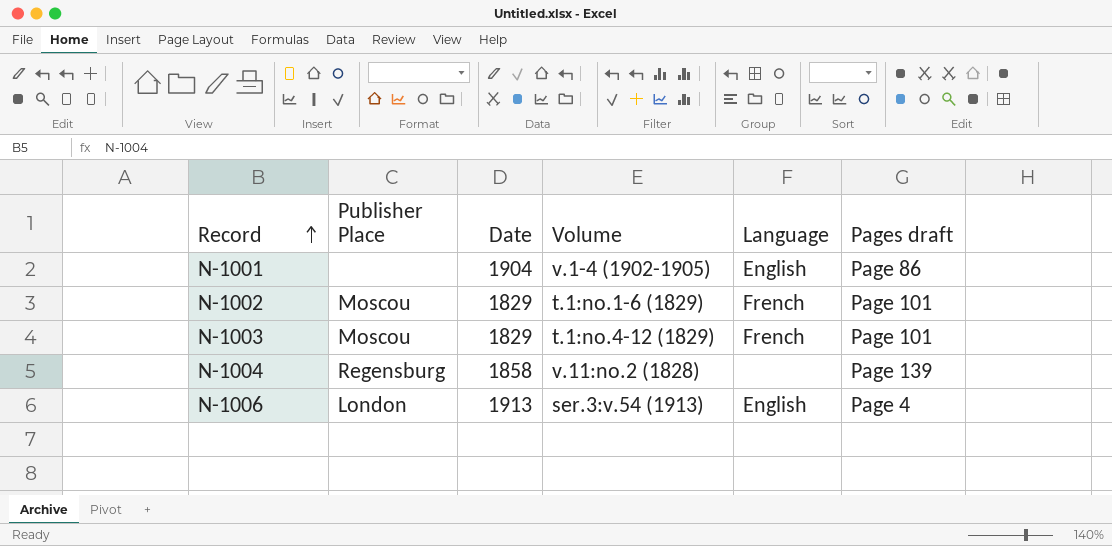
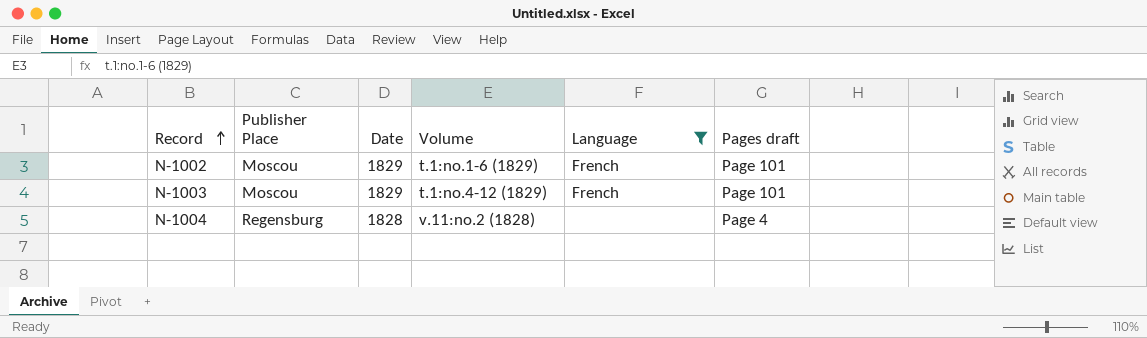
filter: none -> Language != English
N-1004 | Date: 1858 -> 1828
N-1004 | Pages draft: Page 139 -> Page 4

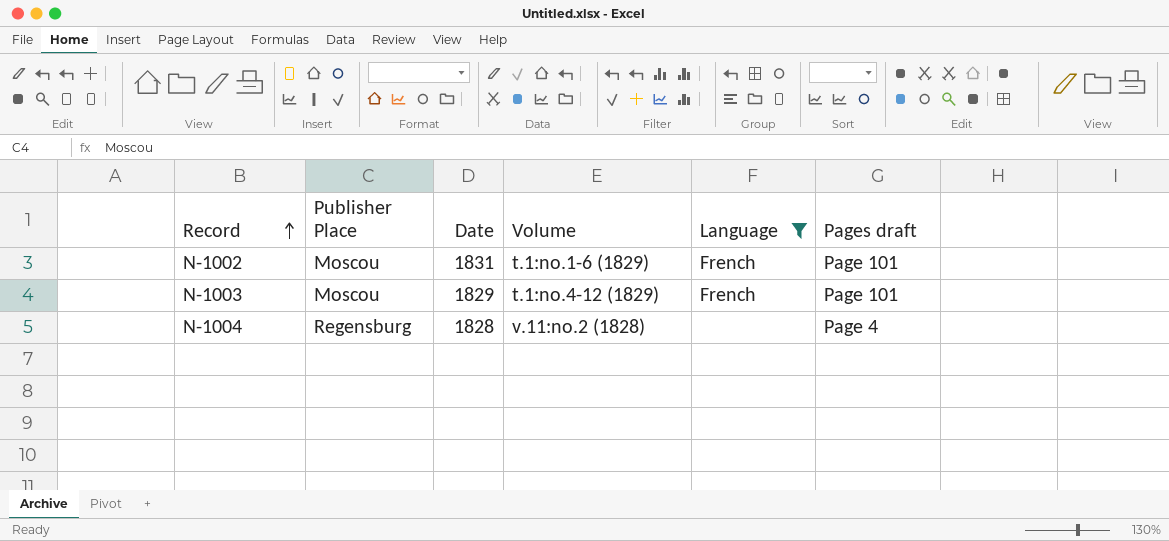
N-1002 | Date: 1829 -> 1831

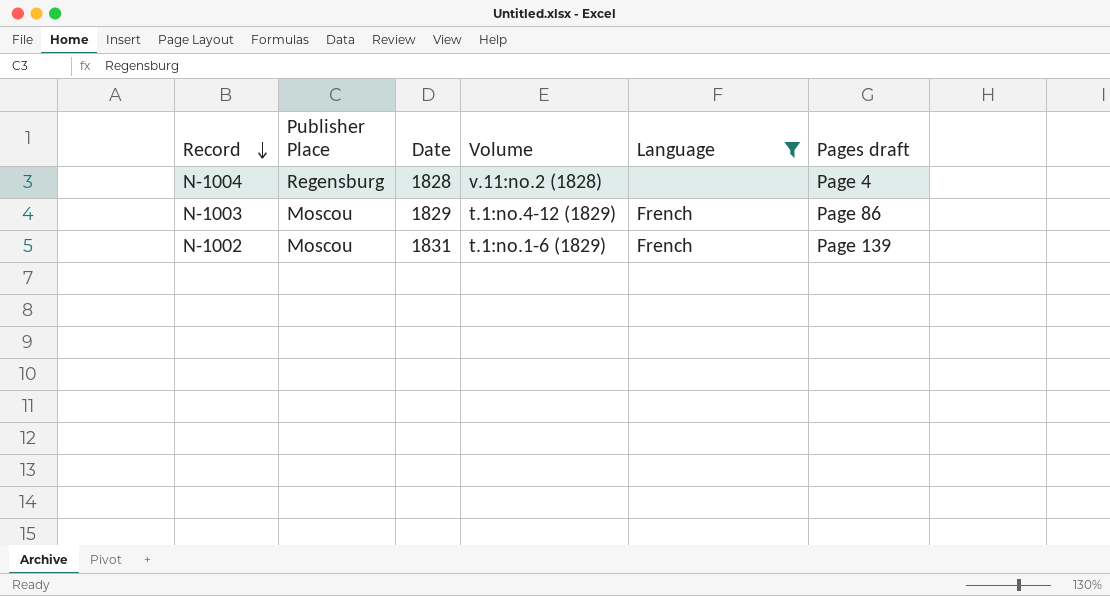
row order: Record ascending -> Record descending
N-1003 | Pages draft: Page 101 -> Page 86
N-1002 | Pages draft: Page 101 -> Page 139

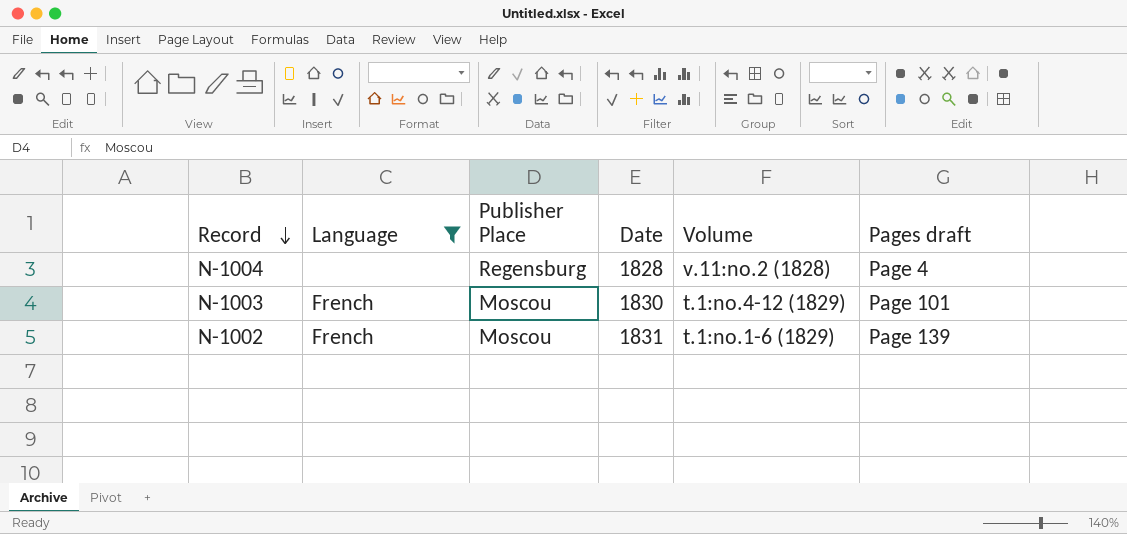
column Language | position: 5 -> 2
N-1003 | Date: 1829 -> 1830
N-1003 | Pages draft: Page 86 -> Page 101

